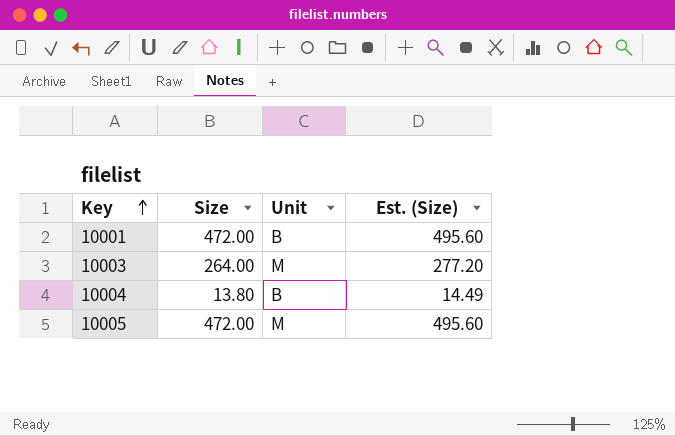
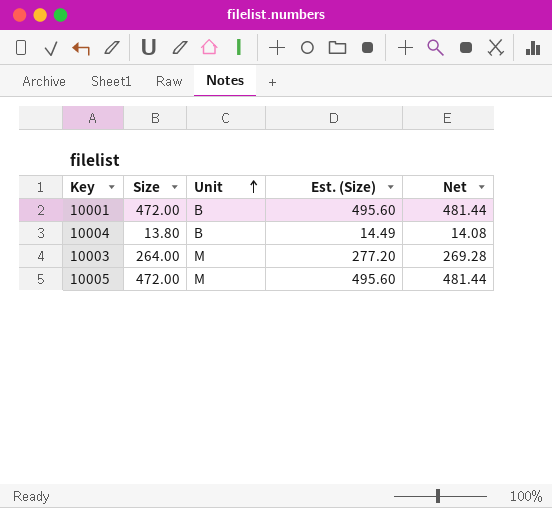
row order: Key ascending -> Unit ascending
column Net | formula: none -> [Size] * 1.02

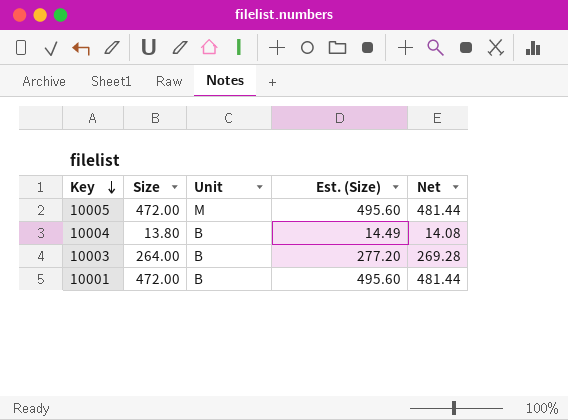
row order: Unit ascending -> Key descending
10003 | Unit: M -> B

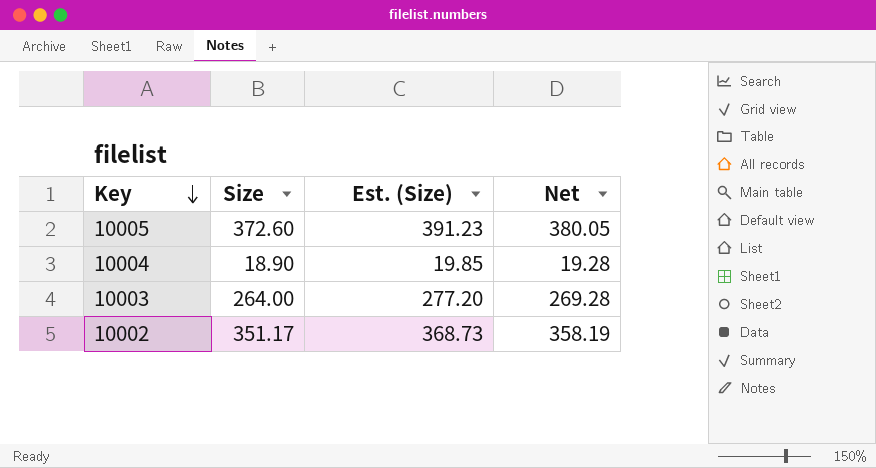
column Unit | position: 3 -> none
row 10001: 472.00 | B | 495.60 | 481.44 -> none
10005 | Size: 472.00 -> 372.60
10005 | Est. (Size): 495.60 -> 391.23
10005 | Net: 481.44 -> 380.05
10004 | Size: 13.80 -> 18.90
10004 | Est. (Size): 14.49 -> 19.85
10004 | Net: 14.08 -> 19.28
row 10002: none -> 351.17 | 368.73 | 358.19

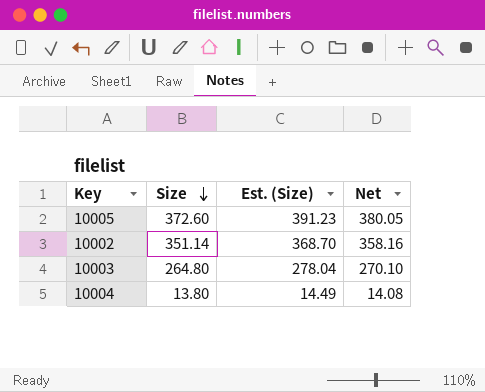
row order: Key descending -> Size descending
10002 | Size: 351.17 -> 351.14
10002 | Est. (Size): 368.73 -> 368.70
10002 | Net: 358.19 -> 358.16
10003 | Size: 264.00 -> 264.80
10003 | Est. (Size): 277.20 -> 278.04
10003 | Net: 269.28 -> 270.10
10004 | Size: 18.90 -> 13.80
10004 | Est. (Size): 19.85 -> 14.49
10004 | Net: 19.28 -> 14.08

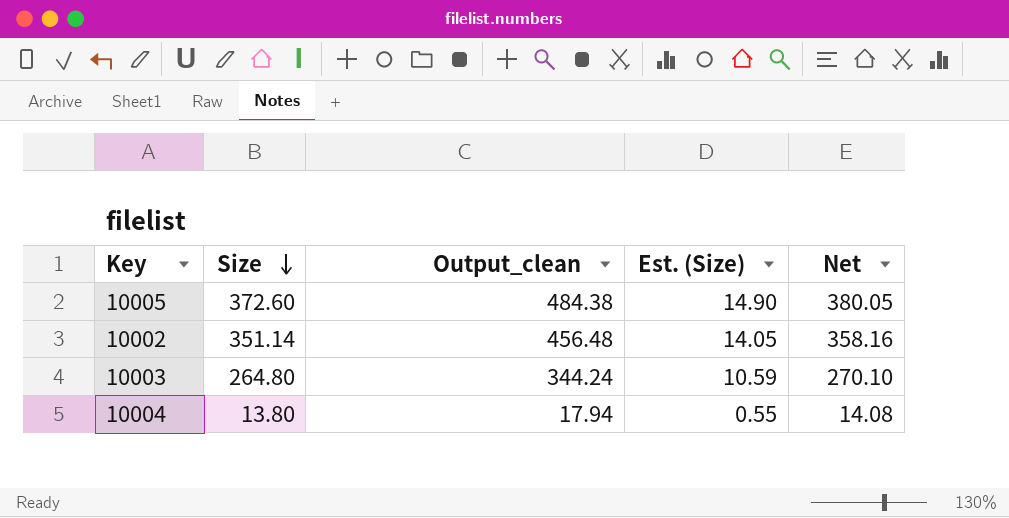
column Output_clean | formula: none -> [Size] * 1.3
column Est. (Size) | formula: [Size] * 1.05 -> [Size] * 0.04

